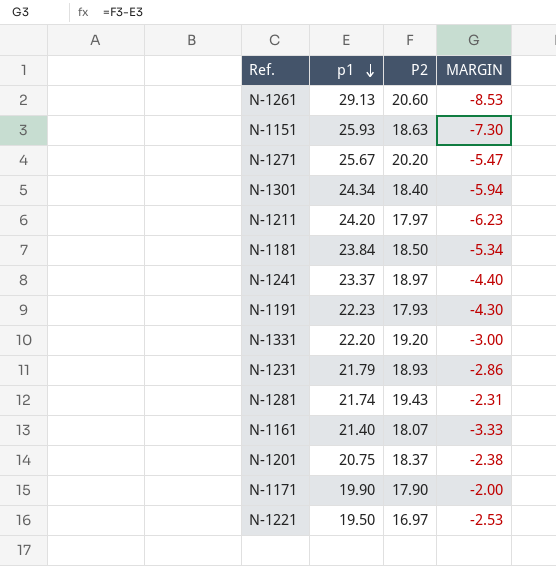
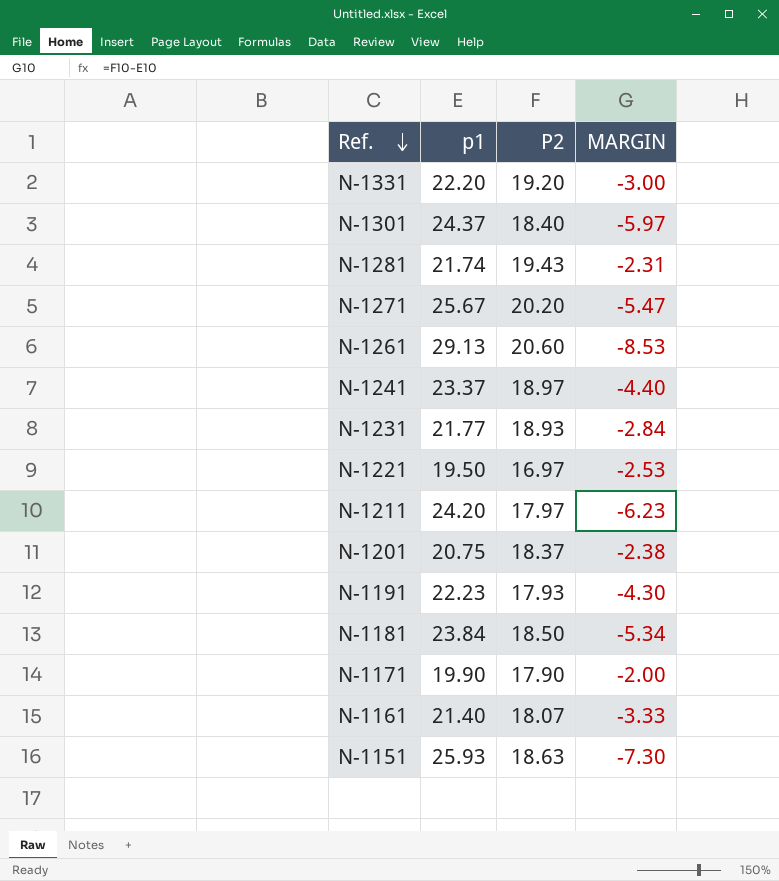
row order: p1 descending -> Ref. descending
N-1301 | p1: 24.34 -> 24.37
N-1301 | MARGIN: -5.94 -> -5.97
N-1231 | p1: 21.79 -> 21.77
N-1231 | MARGIN: -2.86 -> -2.84

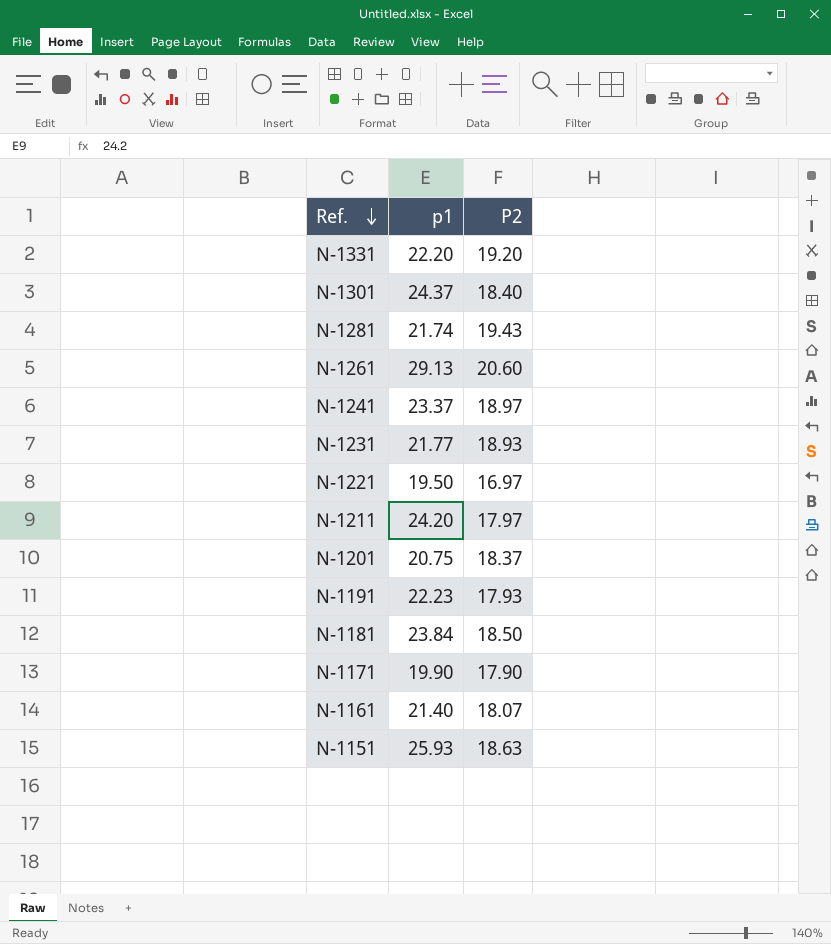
column MARGIN | formula: [P2] - [p1] -> none
row N-1271: 25.67 | 20.20 | -5.47 -> none

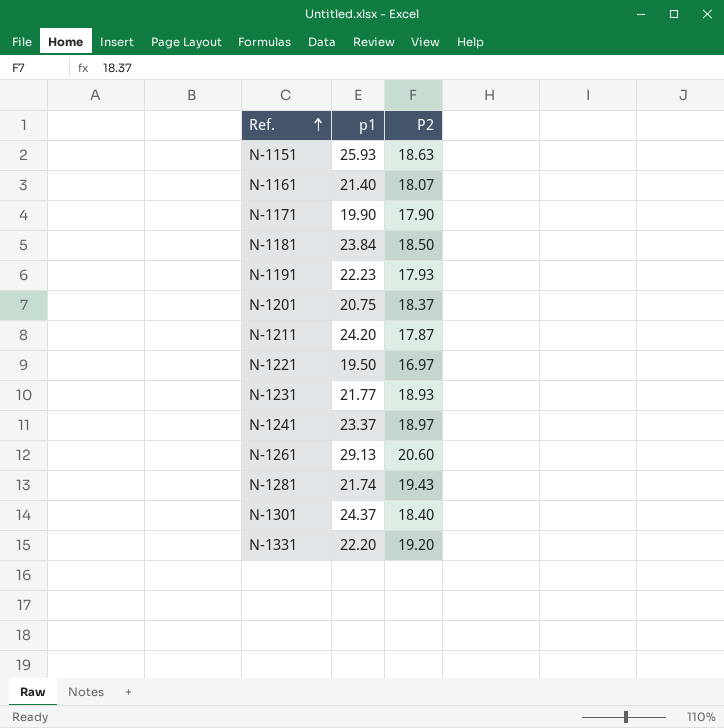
row order: Ref. descending -> Ref. ascending
N-1211 | P2: 17.97 -> 17.87

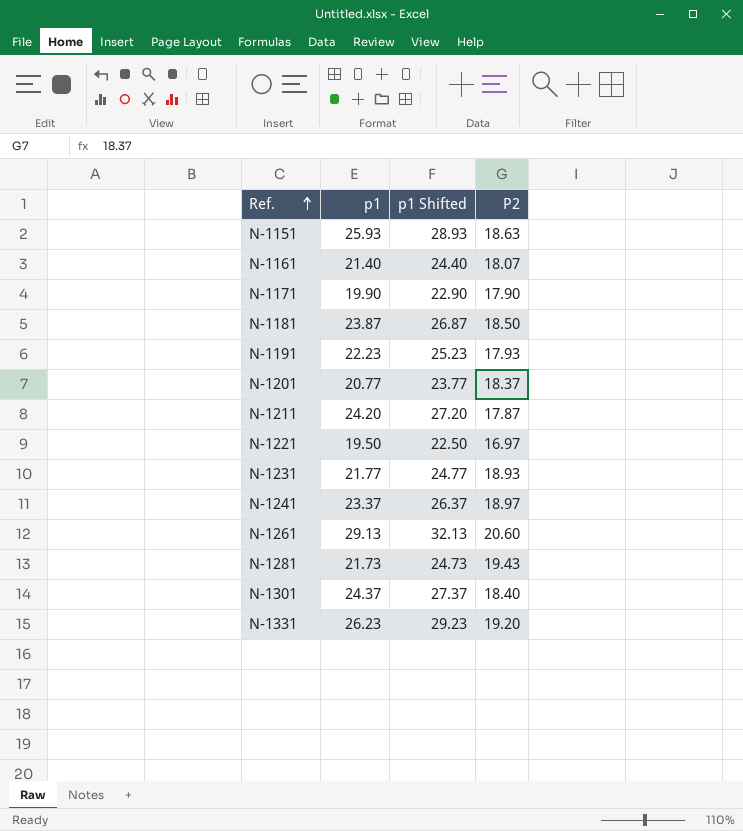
column p1 Shifted | formula: none -> [p1] + 3
N-1181 | p1: 23.84 -> 23.87
N-1201 | p1: 20.75 -> 20.77
N-1281 | p1: 21.74 -> 21.73
N-1331 | p1: 22.20 -> 26.23

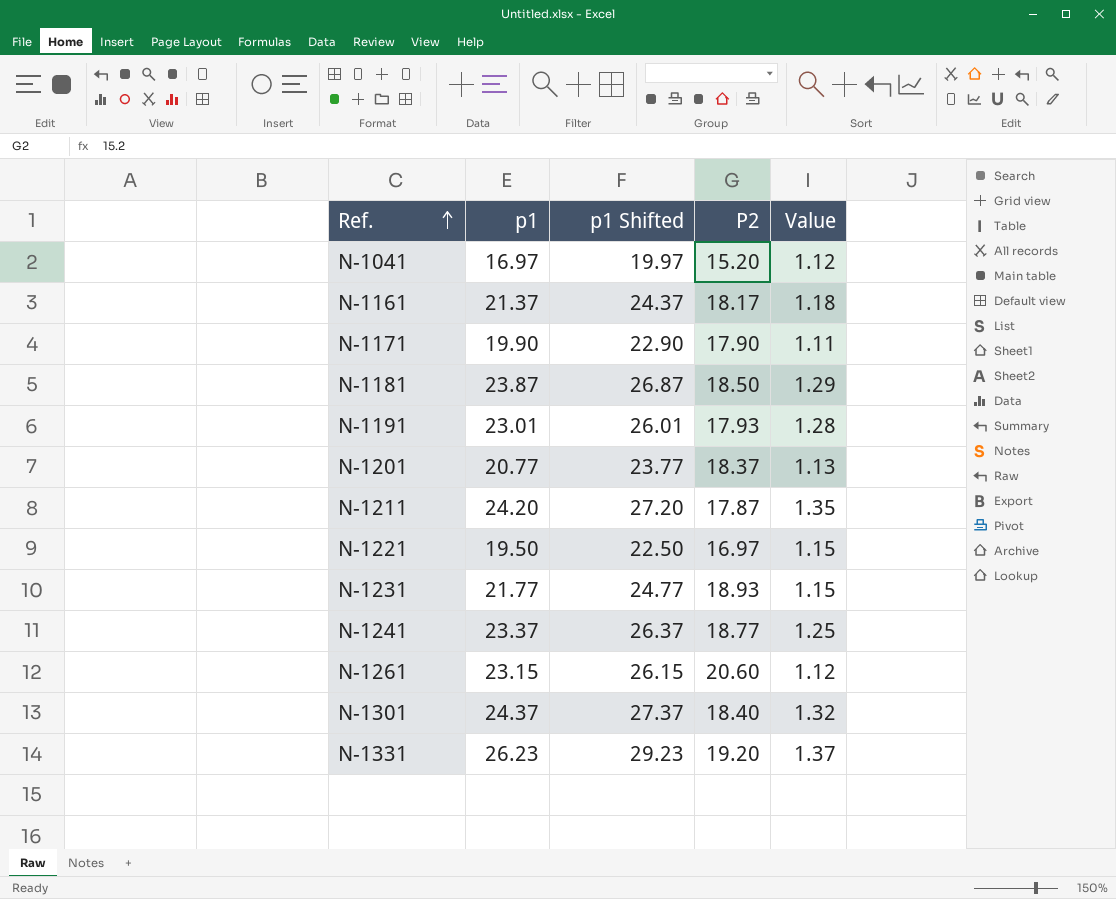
column Value | formula: none -> [p1] / [P2]
row N-1151: 25.93 | 28.93 | 18.63 -> none
row N-1281: 21.73 | 24.73 | 19.43 -> none
row N-1041: none -> 16.97 | 19.97 | 15.20 | 1.12
N-1161 | p1: 21.40 -> 21.37
N-1161 | p1 Shifted: 24.40 -> 24.37
N-1161 | P2: 18.07 -> 18.17
N-1191 | p1: 22.23 -> 23.01
N-1191 | p1 Shifted: 25.23 -> 26.01
N-1241 | P2: 18.97 -> 18.77
N-1261 | p1: 29.13 -> 23.15
N-1261 | p1 Shifted: 32.13 -> 26.15

